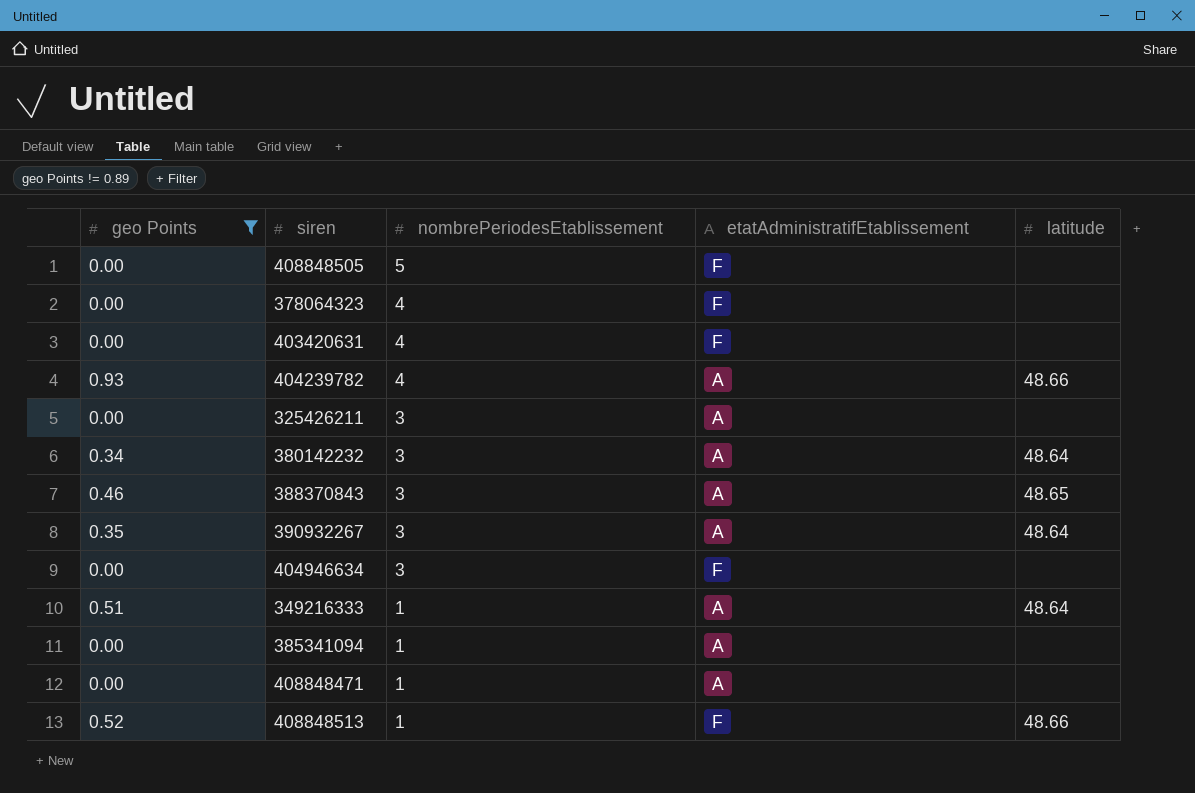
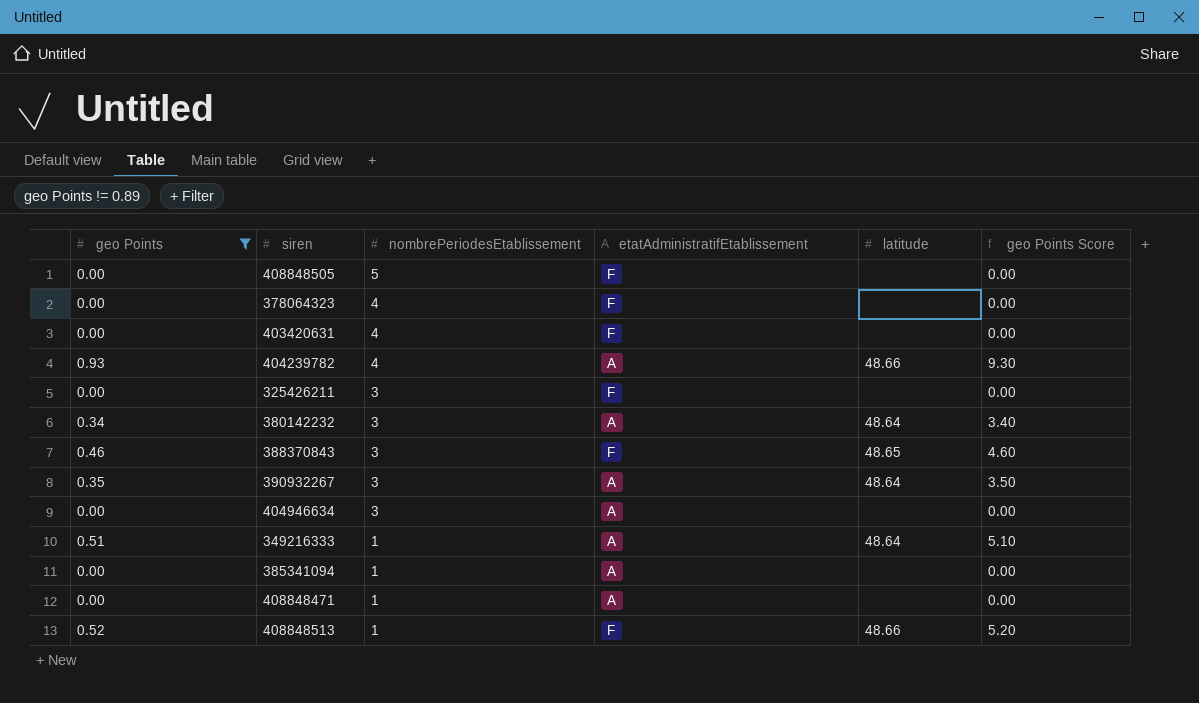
column geo Points Score | formula: none -> [geo Points] * 10
325426211 | etatAdministratifEtablissement: A -> F
388370843 | etatAdministratifEtablissement: A -> F
404946634 | etatAdministratifEtablissement: F -> A

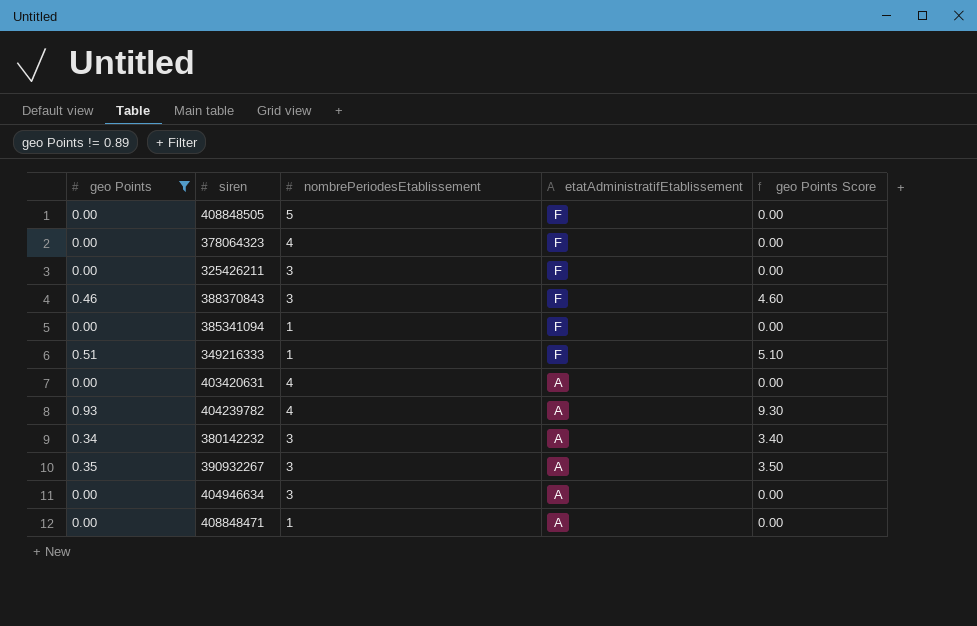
row order: nombrePeriodesEtablissement descending -> etatAdministratifEtablissement descending
column latitude | position: 5 -> none
row 408848513: 0.52 | 1 | F | 48.66 | 5.20 -> none
385341094 | etatAdministratifEtablissement: A -> F
349216333 | etatAdministratifEtablissement: A -> F
403420631 | etatAdministratifEtablissement: F -> A

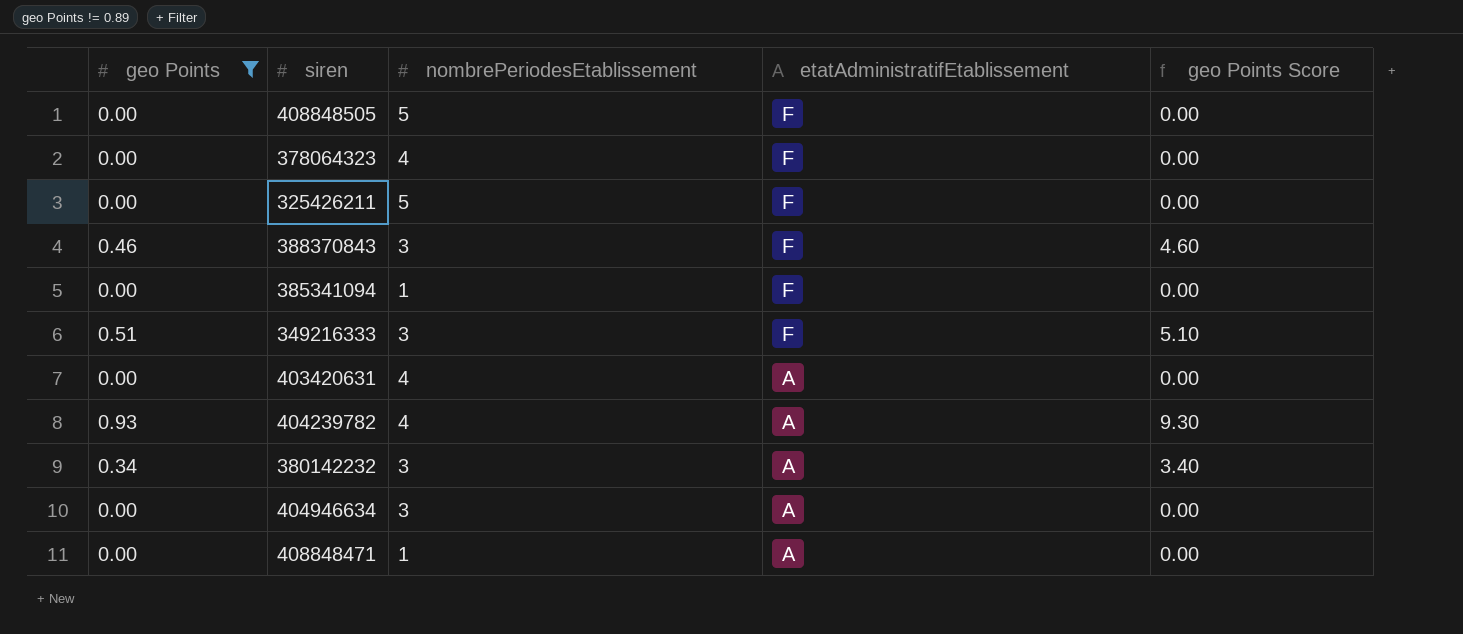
row 390932267: 0.35 | 3 | A | 3.50 -> none
325426211 | nombrePeriodesEtablissement: 3 -> 5
349216333 | nombrePeriodesEtablissement: 1 -> 3

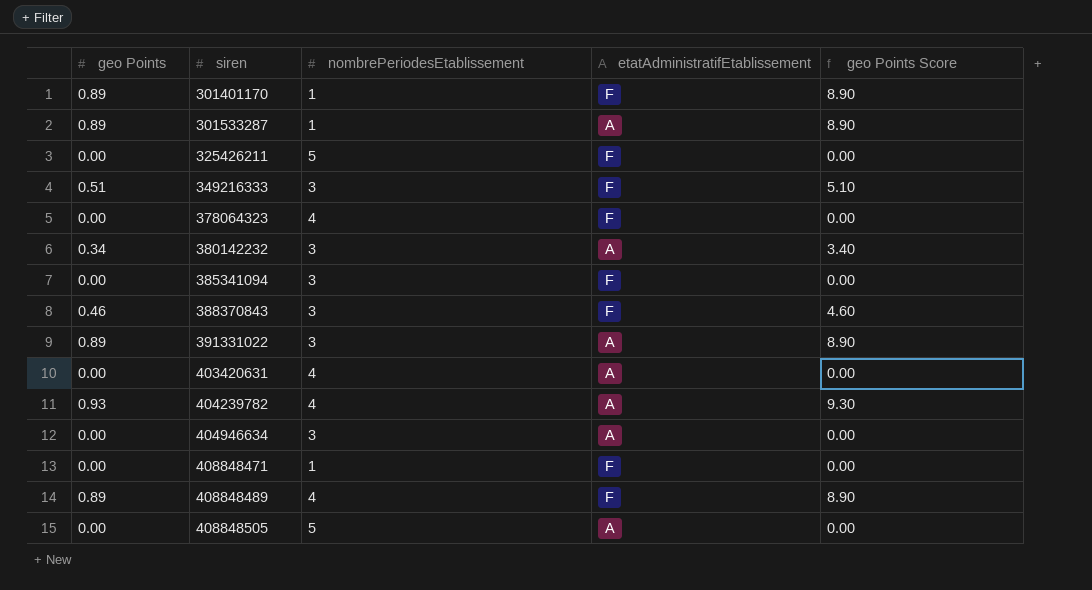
filter: geo Points != 0.89 -> none
row order: etatAdministratifEtablissement descending -> siren ascending
385341094 | nombrePeriodesEtablissement: 1 -> 3
408848471 | etatAdministratifEtablissement: A -> F
408848505 | etatAdministratifEtablissement: F -> A

